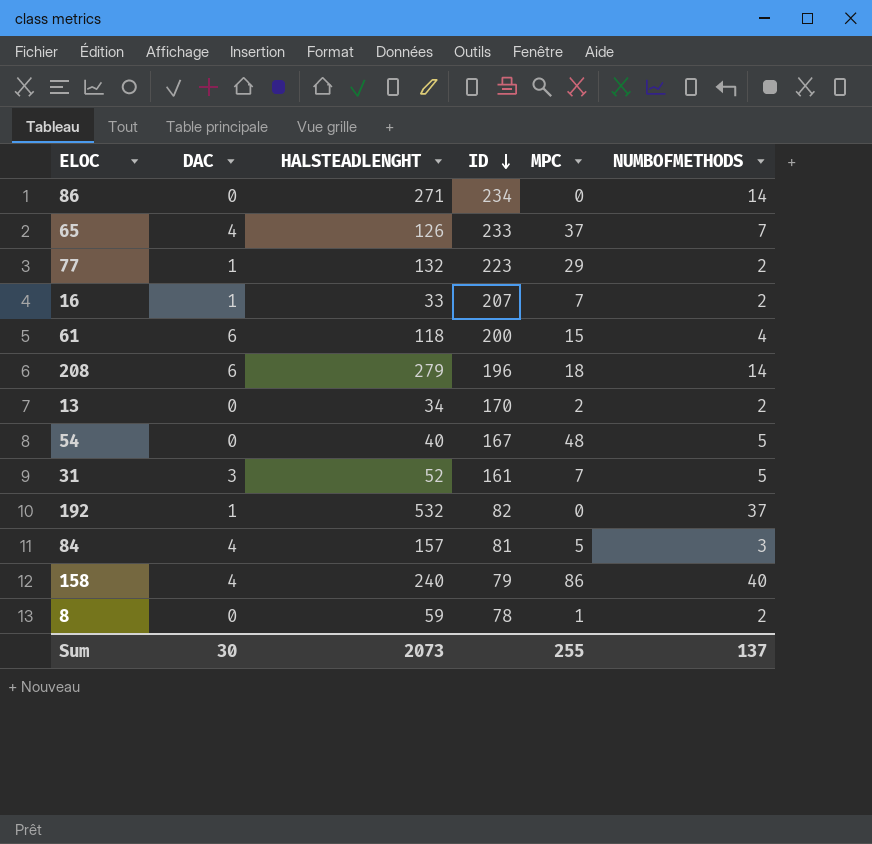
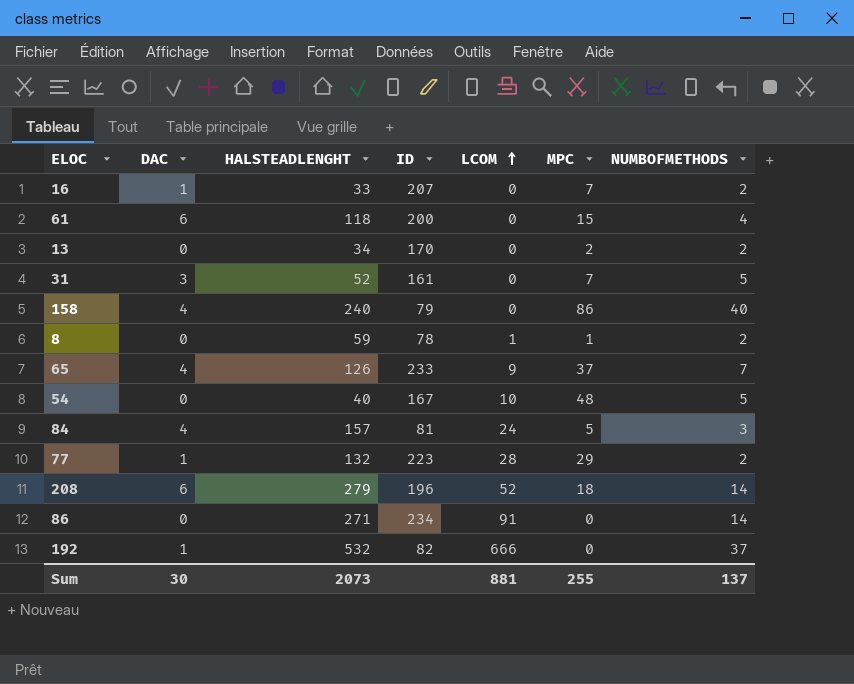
row order: ID descending -> LCOM ascending
column LCOM | position: none -> 5

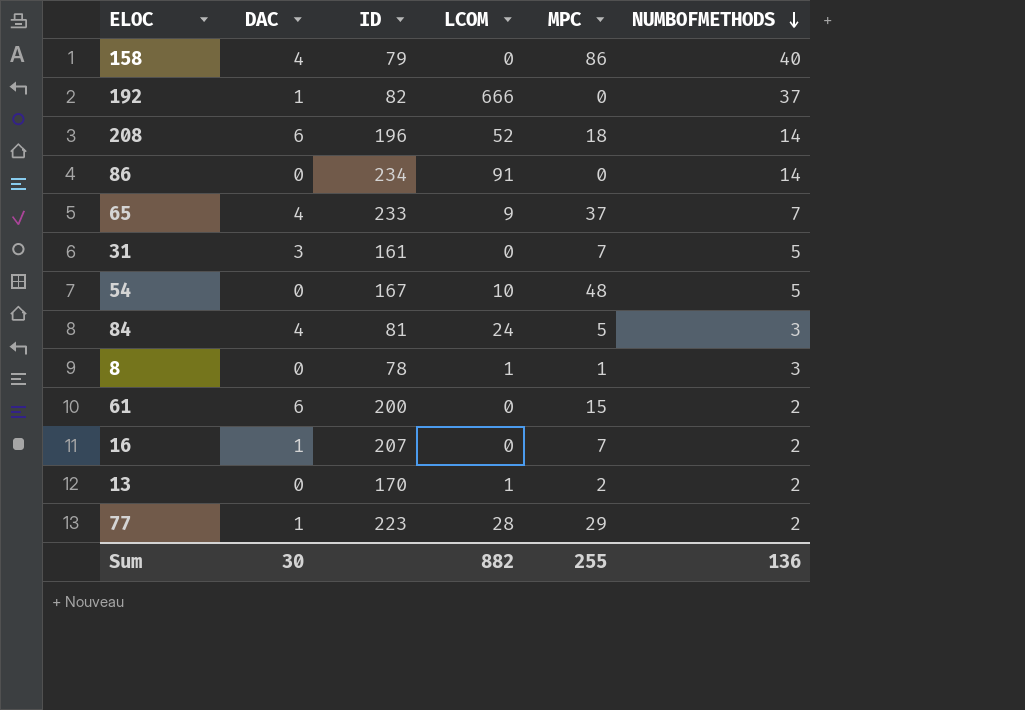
row order: LCOM ascending -> NUMBOFMETHODS descending
column HALSTEADLENGHT | position: 3 -> none
8 | NUMBOFMETHODS: 2 -> 3
61 | NUMBOFMETHODS: 4 -> 2
13 | LCOM: 0 -> 1
Sum | LCOM: 881 -> 882
Sum | NUMBOFMETHODS: 137 -> 136

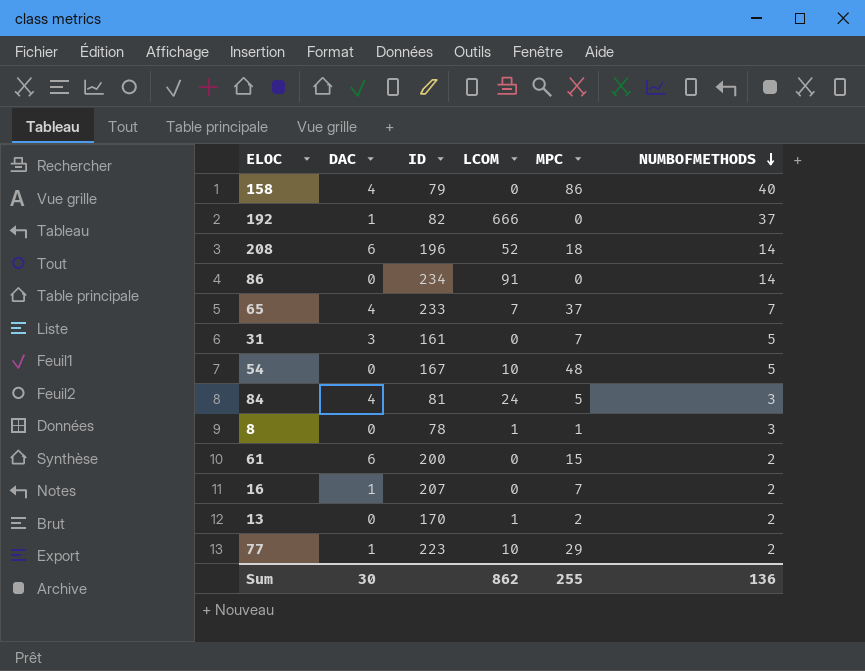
65 | LCOM: 9 -> 7
77 | LCOM: 28 -> 10
Sum | LCOM: 882 -> 862

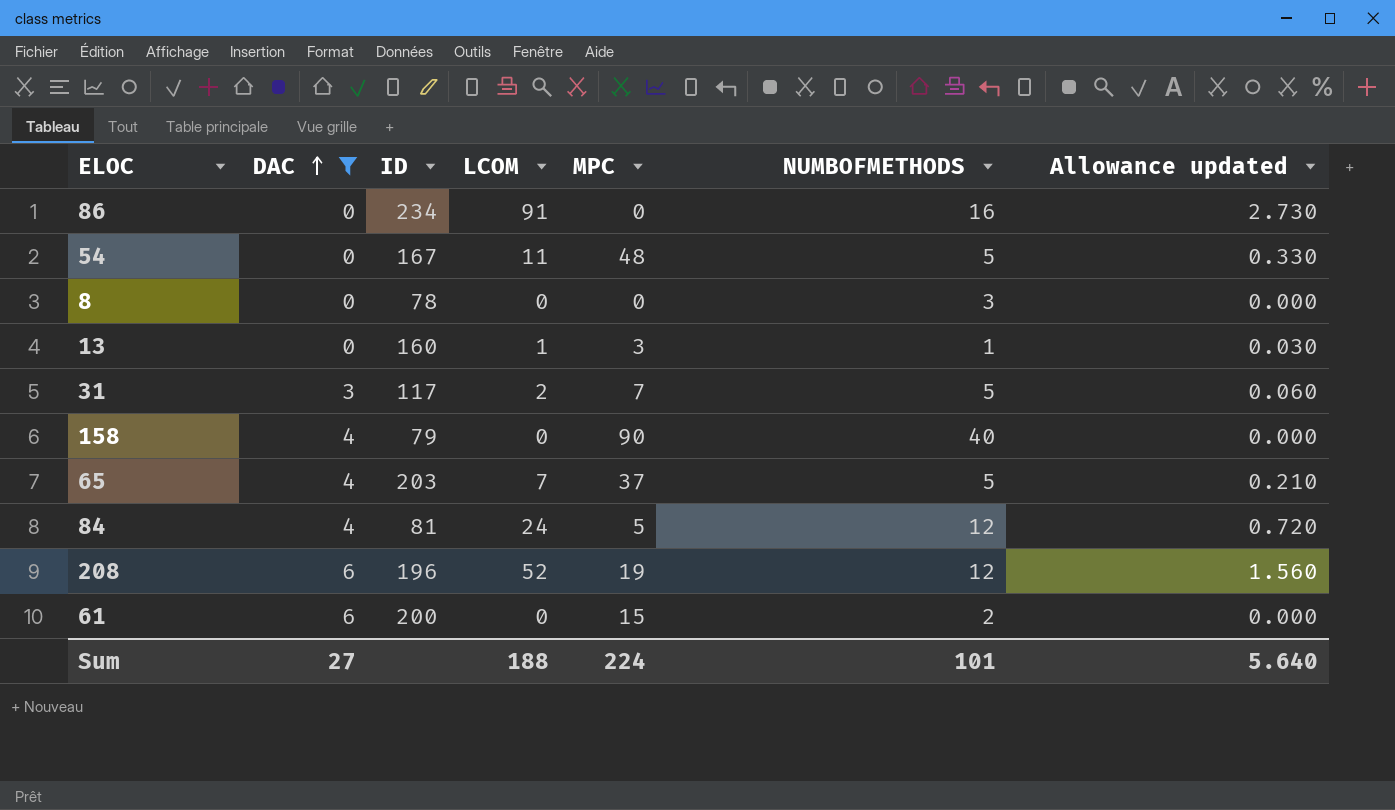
filter: none -> DAC != 1
row order: NUMBOFMETHODS descending -> DAC ascending
column Allowance updated | formula: none -> [LCOM] * 0.03
86 | NUMBOFMETHODS: 14 -> 16
54 | LCOM: 10 -> 11
8 | LCOM: 1 -> 0
8 | MPC: 1 -> 0
13 | ID: 170 -> 160
13 | MPC: 2 -> 3
13 | NUMBOFMETHODS: 2 -> 1
31 | ID: 161 -> 117
31 | LCOM: 0 -> 2
158 | MPC: 86 -> 90
65 | ID: 233 -> 203
65 | NUMBOFMETHODS: 7 -> 5
84 | NUMBOFMETHODS: 3 -> 12
208 | MPC: 18 -> 19
208 | NUMBOFMETHODS: 14 -> 12
Sum | DAC: 30 -> 27
Sum | LCOM: 862 -> 188
Sum | MPC: 255 -> 224
Sum | NUMBOFMETHODS: 136 -> 101

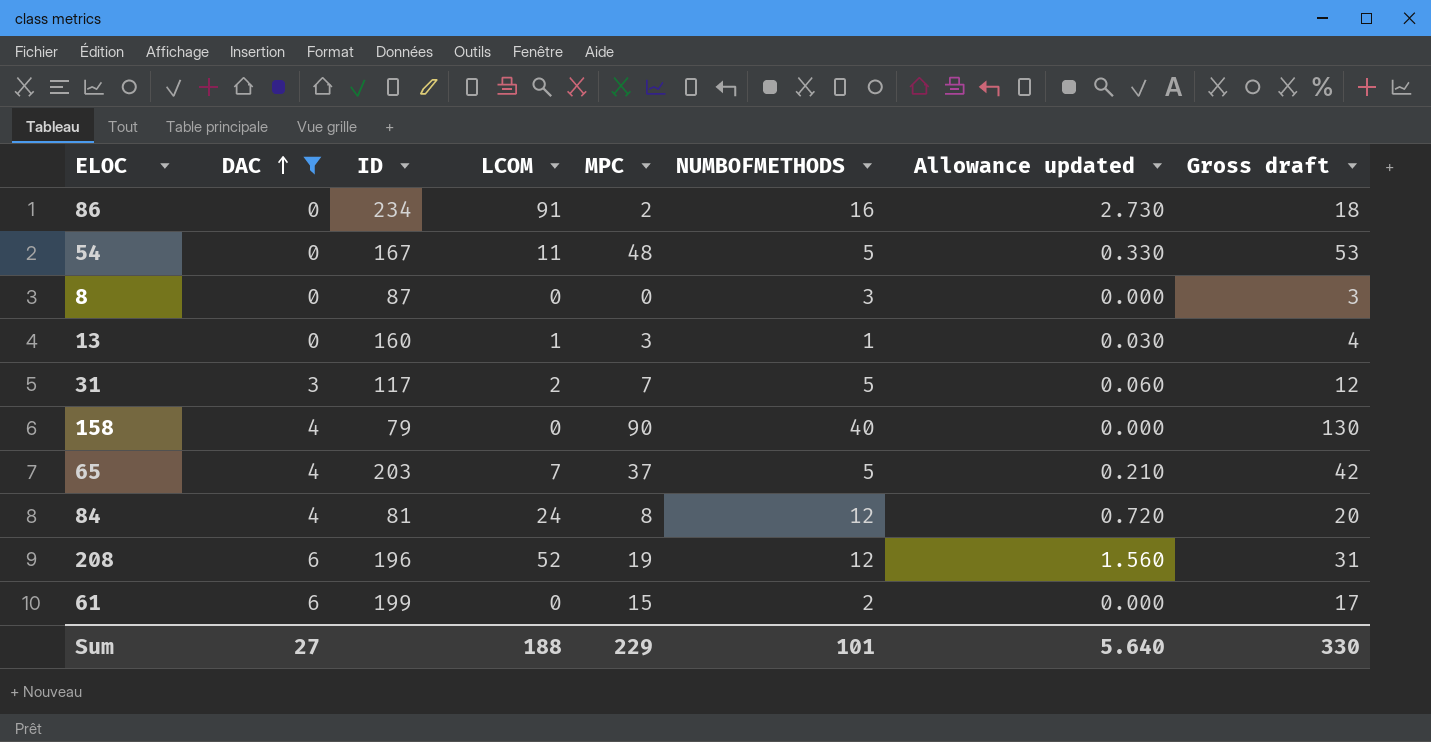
column Gross draft | formula: none -> [MPC] + [NUMBOFMETHODS]
86 | MPC: 0 -> 2
8 | ID: 78 -> 87
84 | MPC: 5 -> 8
61 | ID: 200 -> 199
Sum | MPC: 224 -> 229

